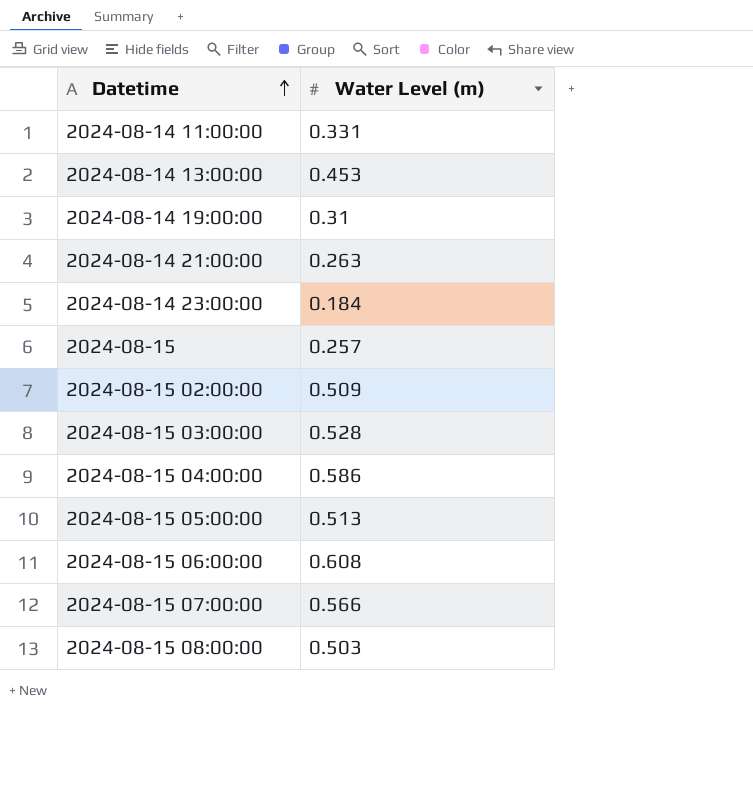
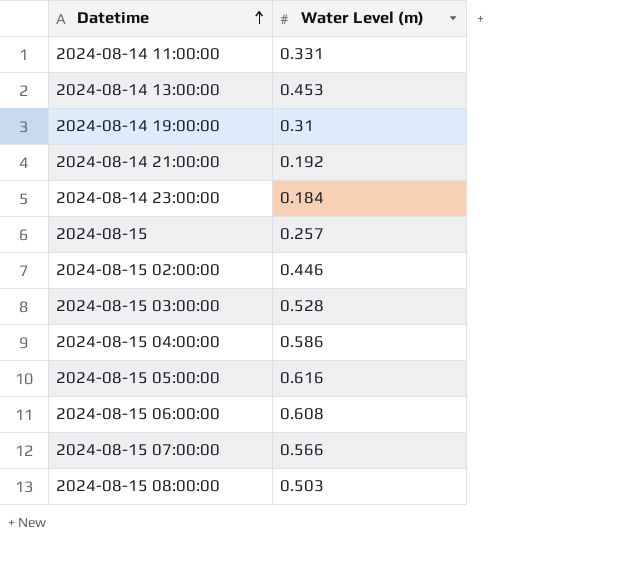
2024-08-14 21:00:00 | Water Level (m): 0.263 -> 0.192
2024-08-15 02:00:00 | Water Level (m): 0.509 -> 0.446
2024-08-15 05:00:00 | Water Level (m): 0.513 -> 0.616

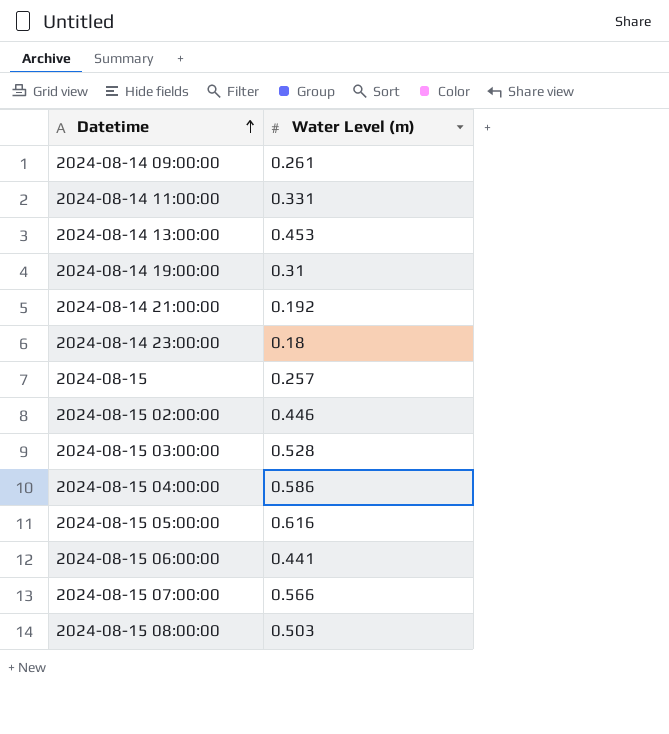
row 2024-08-14 09:00:00: none -> 0.261
2024-08-14 23:00:00 | Water Level (m): 0.184 -> 0.18
2024-08-15 06:00:00 | Water Level (m): 0.608 -> 0.441

